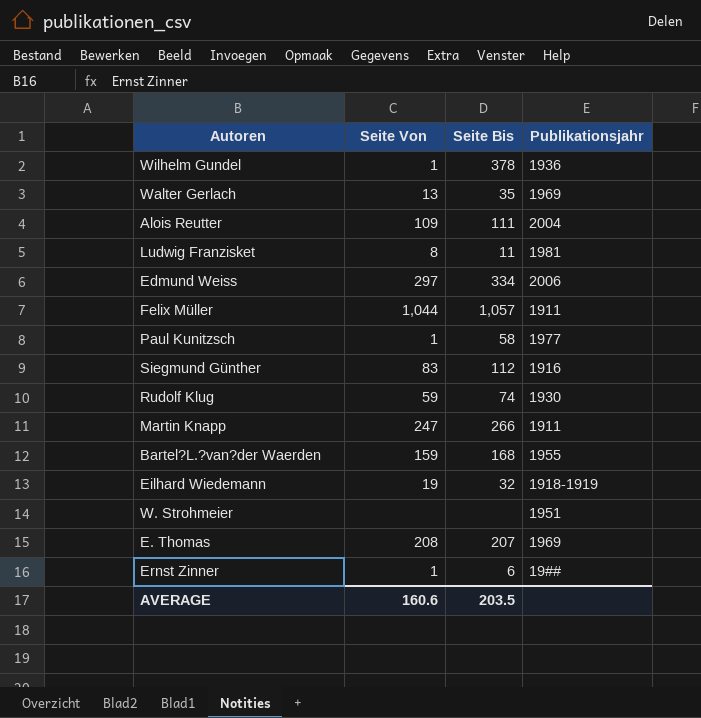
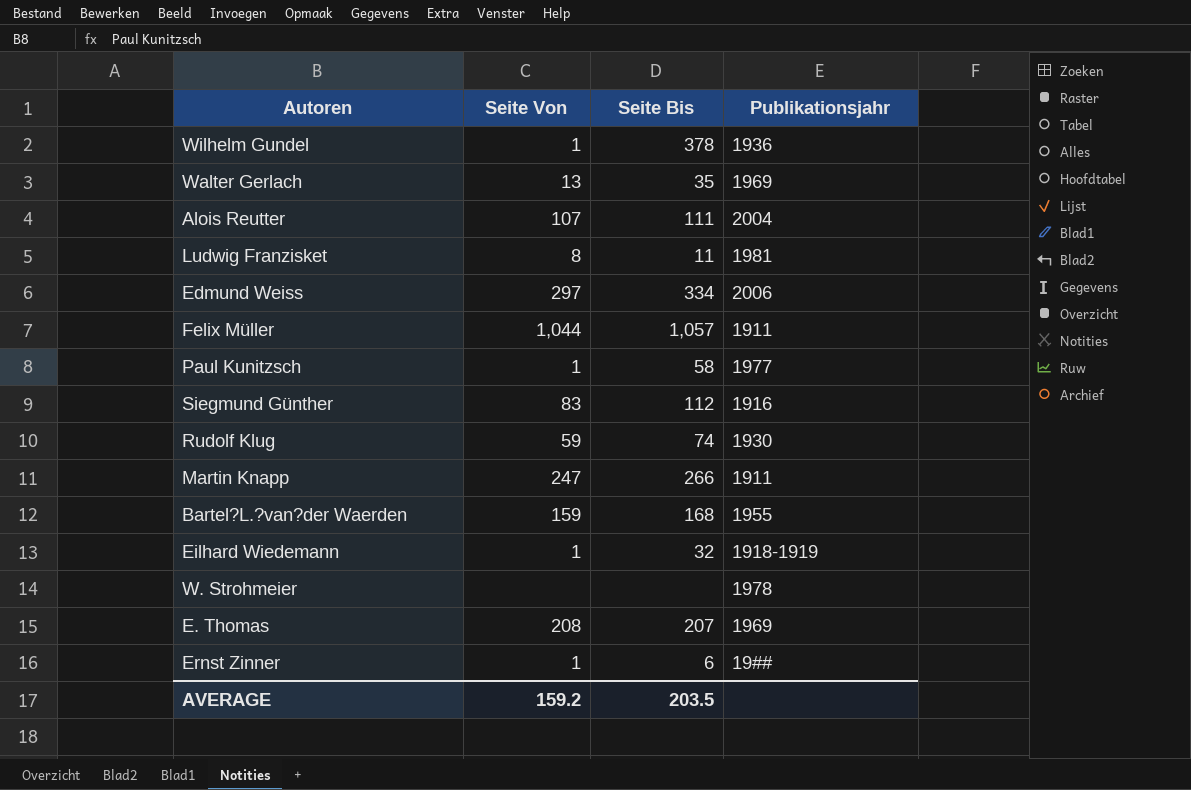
Alois Reutter | Seite Von: 109 -> 107
Eilhard Wiedemann | Seite Von: 19 -> 1
W. Strohmeier | Publikationsjahr: 1951 -> 1978
AVERAGE | Seite Von: 160.6 -> 159.2

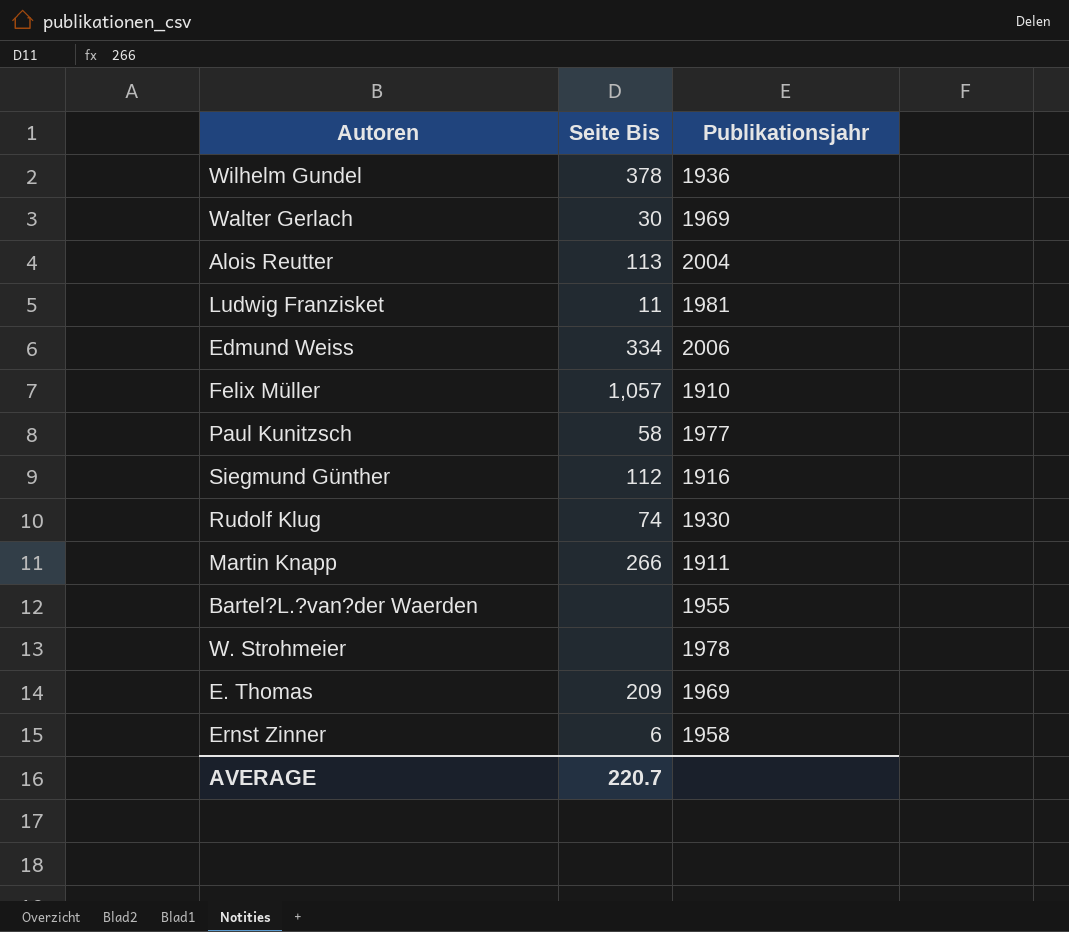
column Seite Von | position: 2 -> none
row Eilhard Wiedemann: 1 | 32 | 1918-1919 -> none
Walter Gerlach | Seite Bis: 35 -> 30
Alois Reutter | Seite Bis: 111 -> 113
Felix Müller | Publikationsjahr: 1911 -> 1910
Bartel?L.?van?der Waerden | Seite Bis: 168 -> none
E. Thomas | Seite Bis: 207 -> 209
Ernst Zinner | Publikationsjahr: 19## -> 1958
AVERAGE | Seite Bis: 203.5 -> 220.7

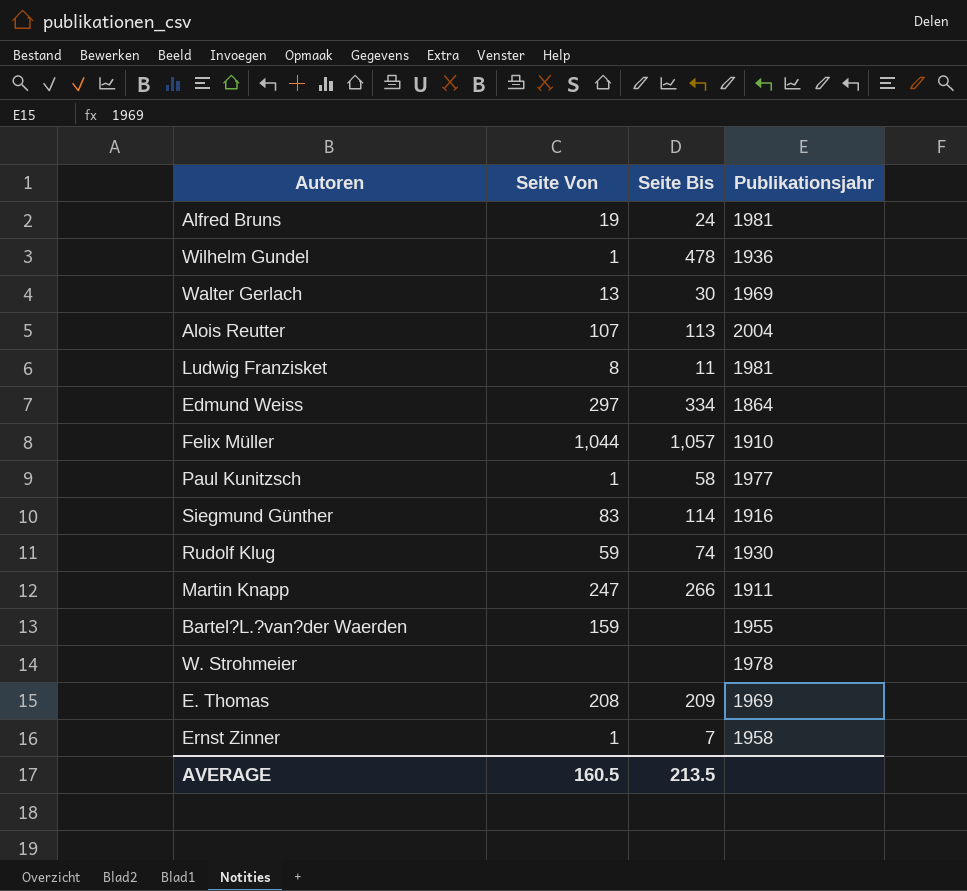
column Seite Von | position: none -> 2
row Alfred Bruns: none -> 19 | 24 | 1981
Wilhelm Gundel | Seite Bis: 378 -> 478
Edmund Weiss | Publikationsjahr: 2006 -> 1864
Siegmund Günther | Seite Bis: 112 -> 114
Ernst Zinner | Seite Bis: 6 -> 7
AVERAGE | Seite Bis: 220.7 -> 213.5

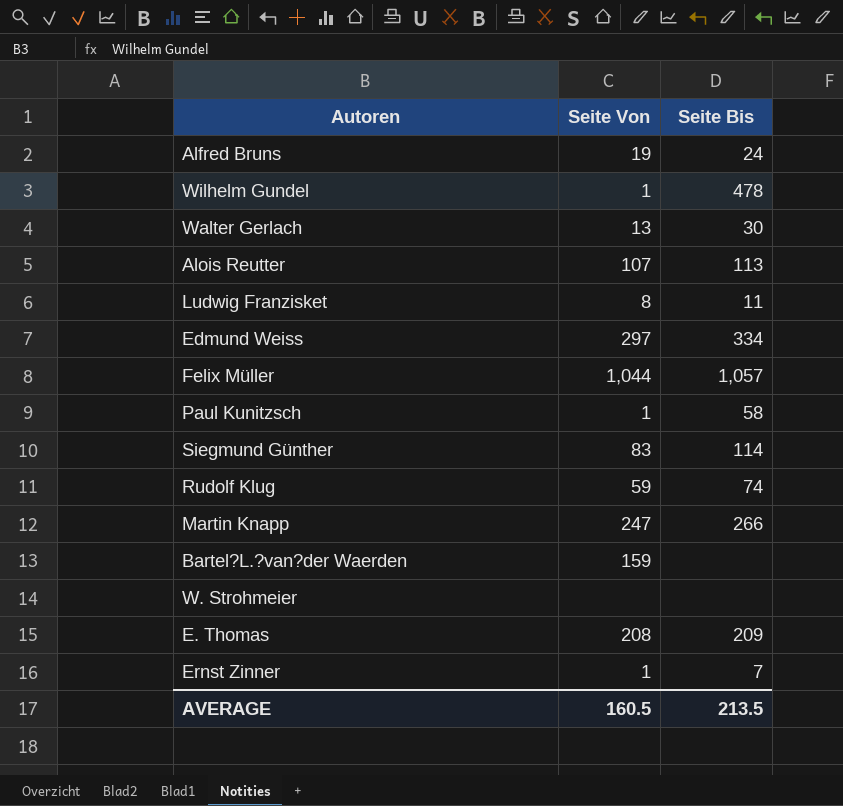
column Publikationsjahr | position: 4 -> none

